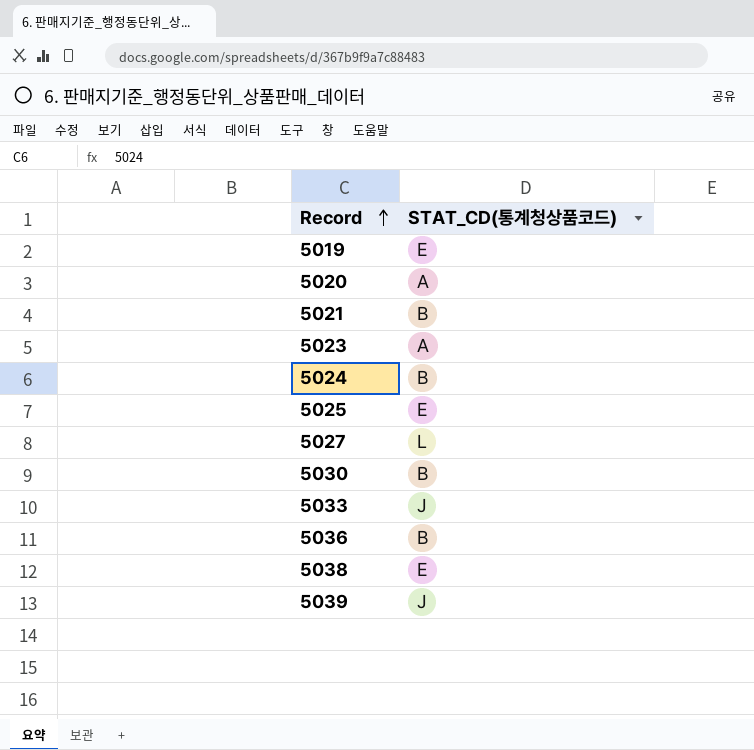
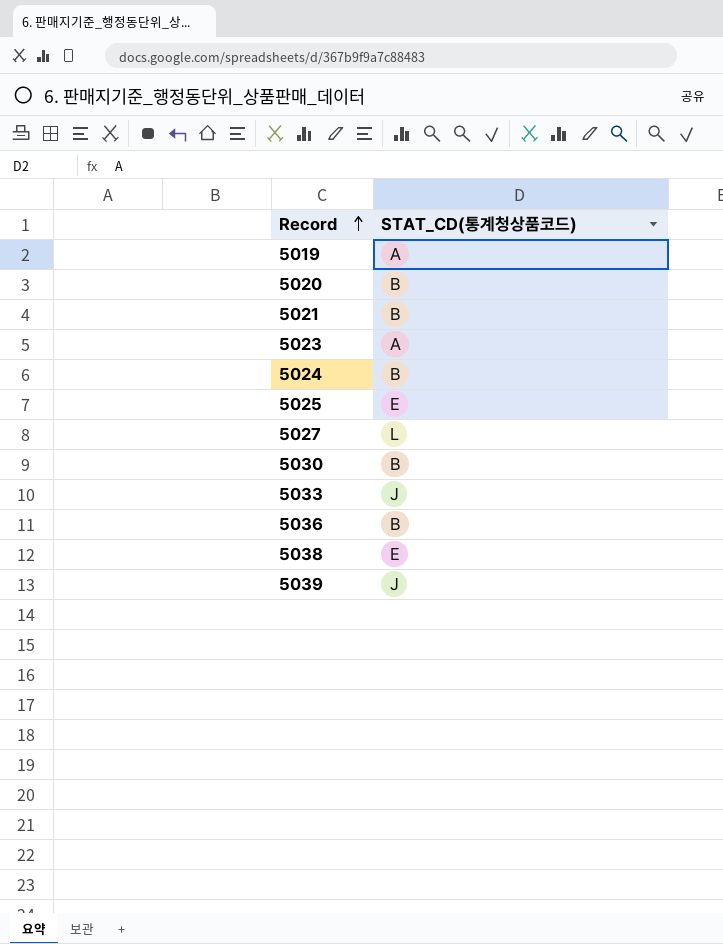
5019 | STAT_CD(통계청상품코드): E -> A
5020 | STAT_CD(통계청상품코드): A -> B

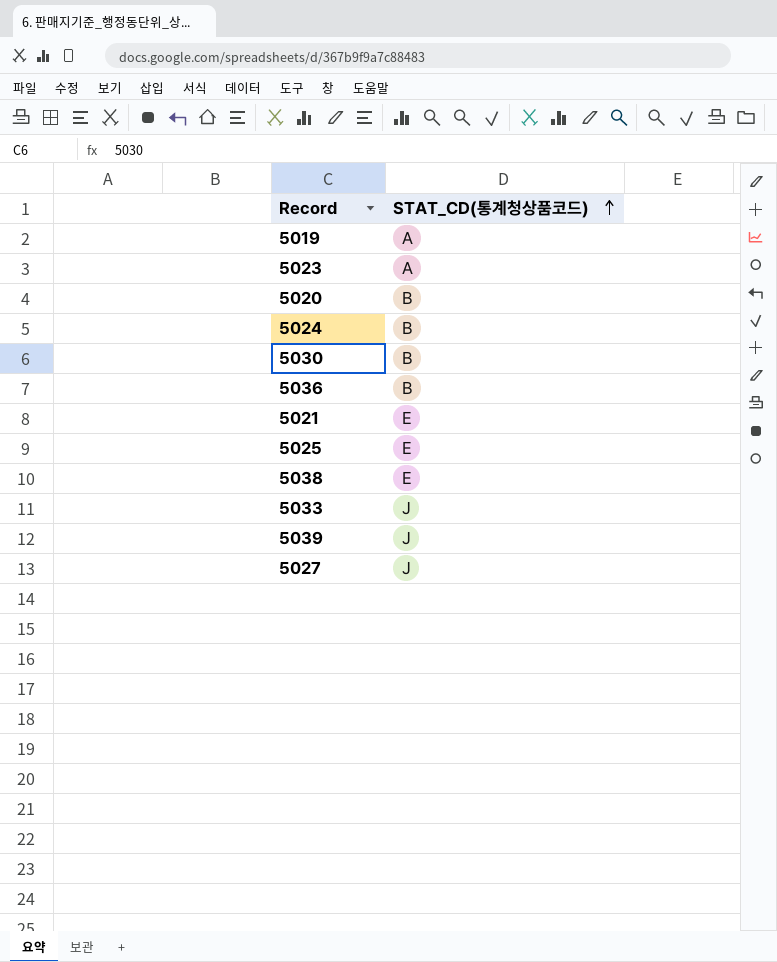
row order: Record ascending -> STAT_CD(통계청상품코드) ascending
5021 | STAT_CD(통계청상품코드): B -> E
5027 | STAT_CD(통계청상품코드): L -> J

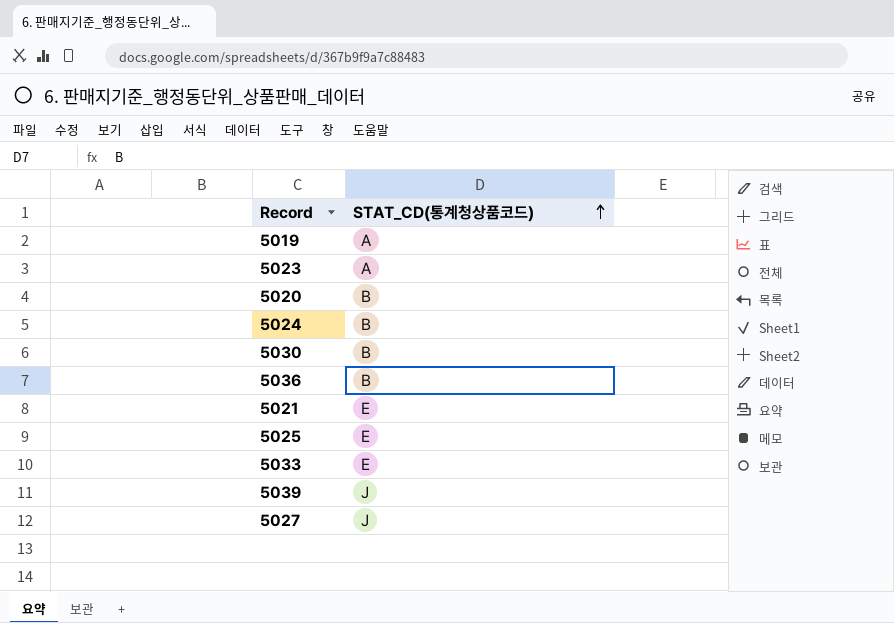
row 5038: E -> none
5033 | STAT_CD(통계청상품코드): J -> E

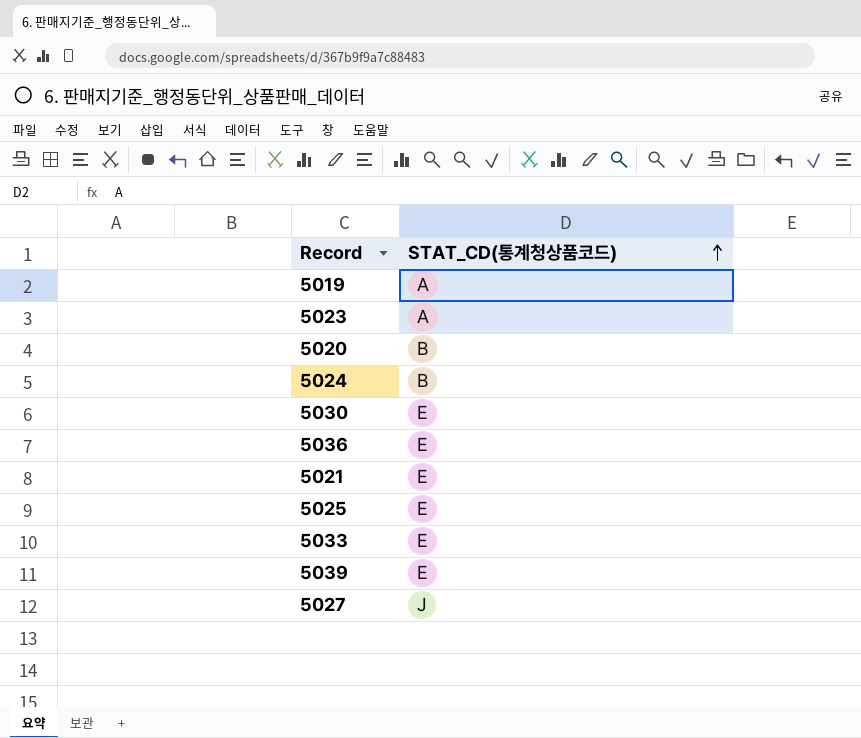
5030 | STAT_CD(통계청상품코드): B -> E
5036 | STAT_CD(통계청상품코드): B -> E
5039 | STAT_CD(통계청상품코드): J -> E

